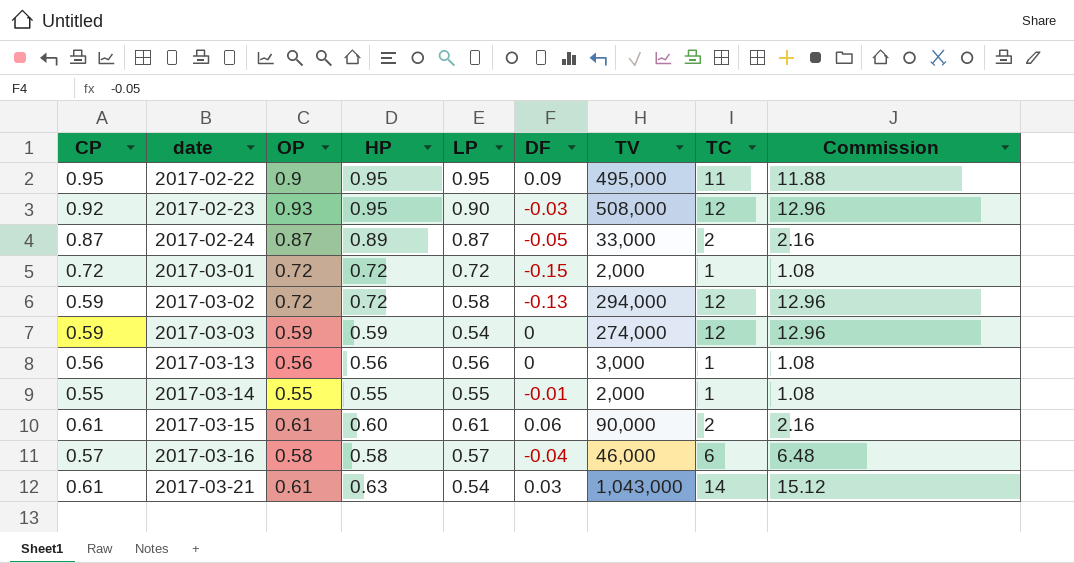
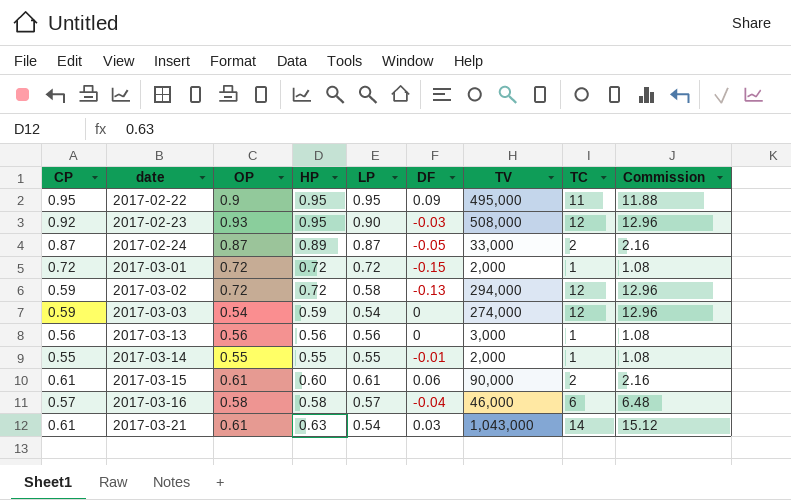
2017-03-03 | OP: 0.59 -> 0.54

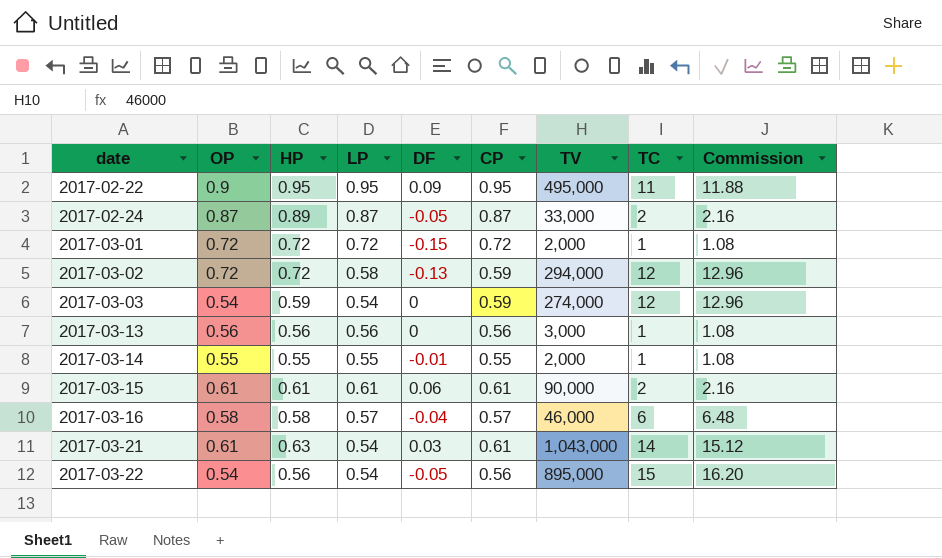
column CP | position: 1 -> 6
row 2017-02-23: 0.92 | 0.93 | 0.95 | 0.90 | -0.03 | 508,000 | 12 | 12.96 -> none
2017-03-15 | HP: 0.60 -> 0.61
row 2017-03-22: none -> 0.54 | 0.56 | 0.54 | -0.05 | 0.56 | 895,000 | 15 | 16.20

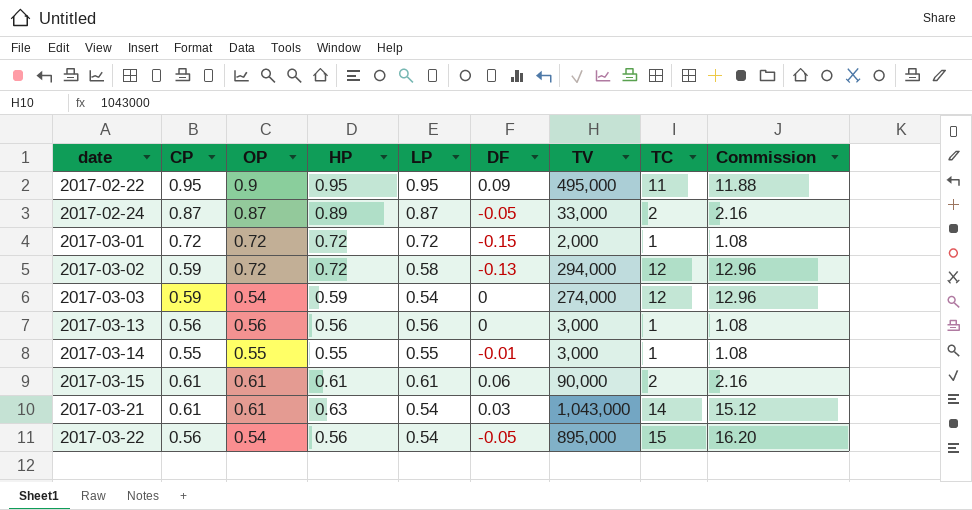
column CP | position: 6 -> 2
row 2017-03-16: 0.58 | 0.58 | 0.57 | -0.04 | 0.57 | 46,000 | 6 | 6.48 -> none
2017-03-14 | TV: 2,000 -> 3,000

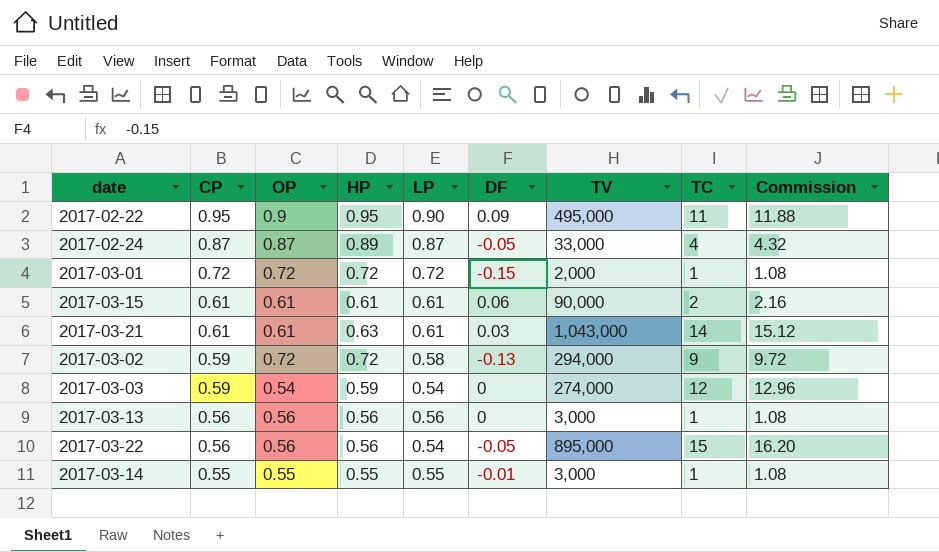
row order: date ascending -> CP descending
2017-02-22 | LP: 0.95 -> 0.90
2017-02-24 | TC: 2 -> 4
2017-02-24 | Commission: 2.16 -> 4.32
2017-03-21 | LP: 0.54 -> 0.61
2017-03-02 | TC: 12 -> 9
2017-03-02 | Commission: 12.96 -> 9.72
2017-03-22 | OP: 0.54 -> 0.56

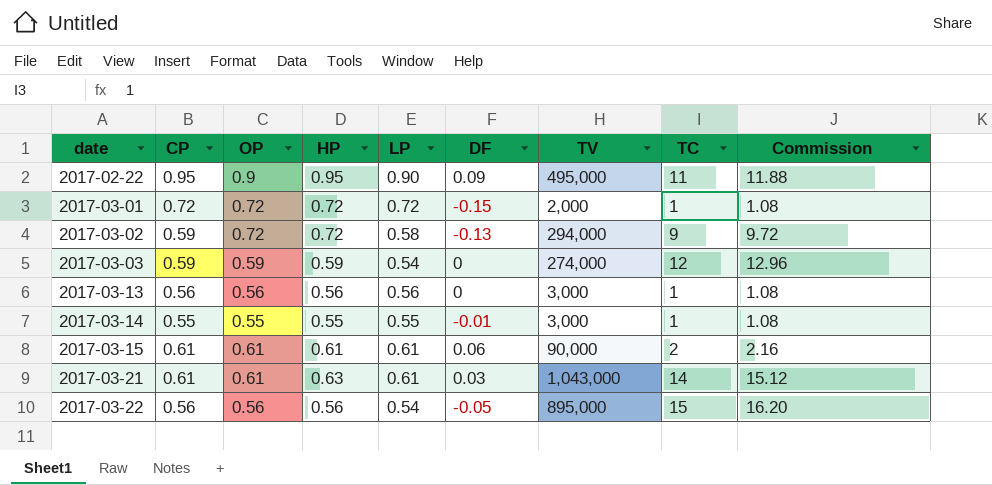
row order: CP descending -> date ascending
row 2017-02-24: 0.87 | 0.87 | 0.89 | 0.87 | -0.05 | 33,000 | 4 | 4.32 -> none
2017-03-03 | OP: 0.54 -> 0.59

